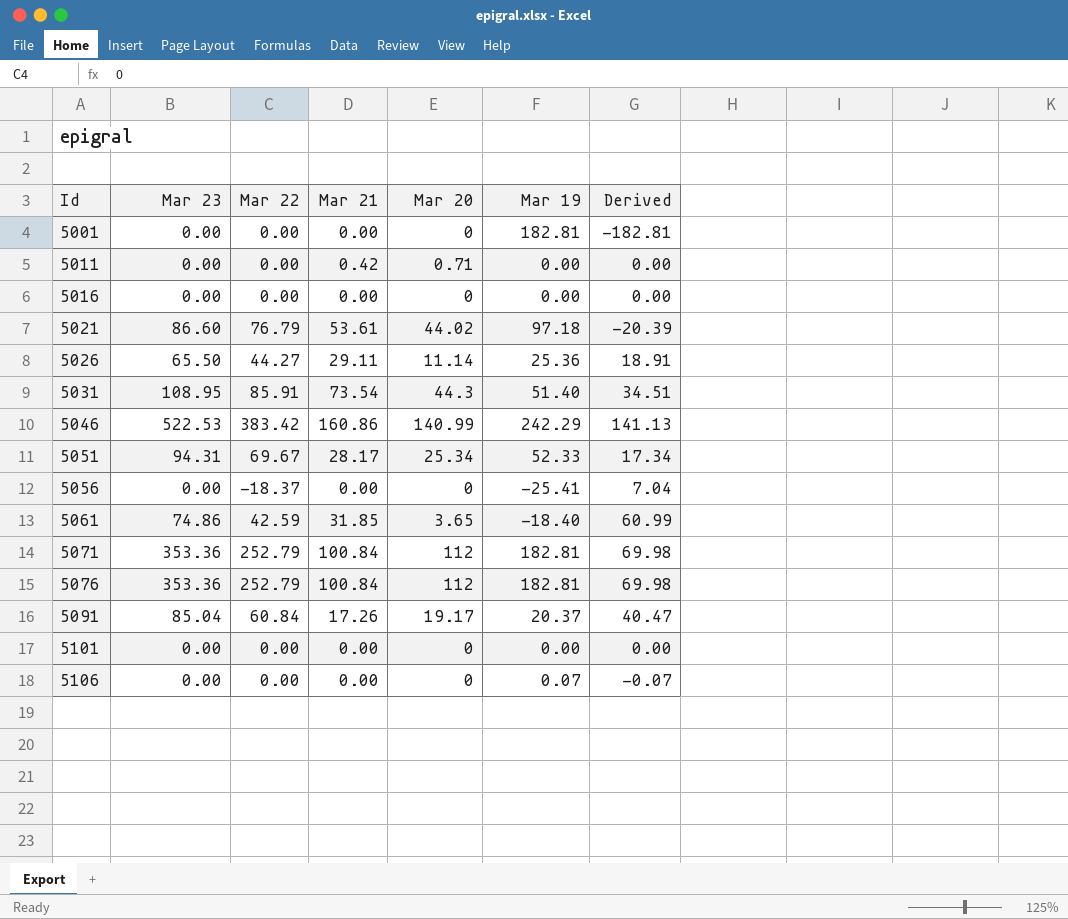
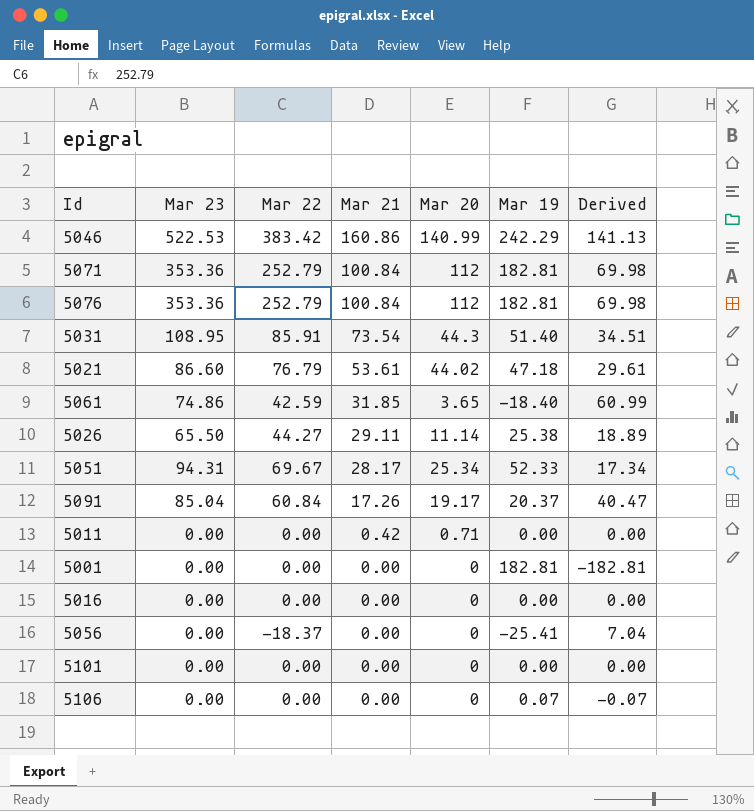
row order: Id ascending -> Mar 21 descending
5021 | Mar 19: 97.18 -> 47.18
5021 | Derived: -20.39 -> 29.61
5026 | Mar 19: 25.36 -> 25.38
5026 | Derived: 18.91 -> 18.89

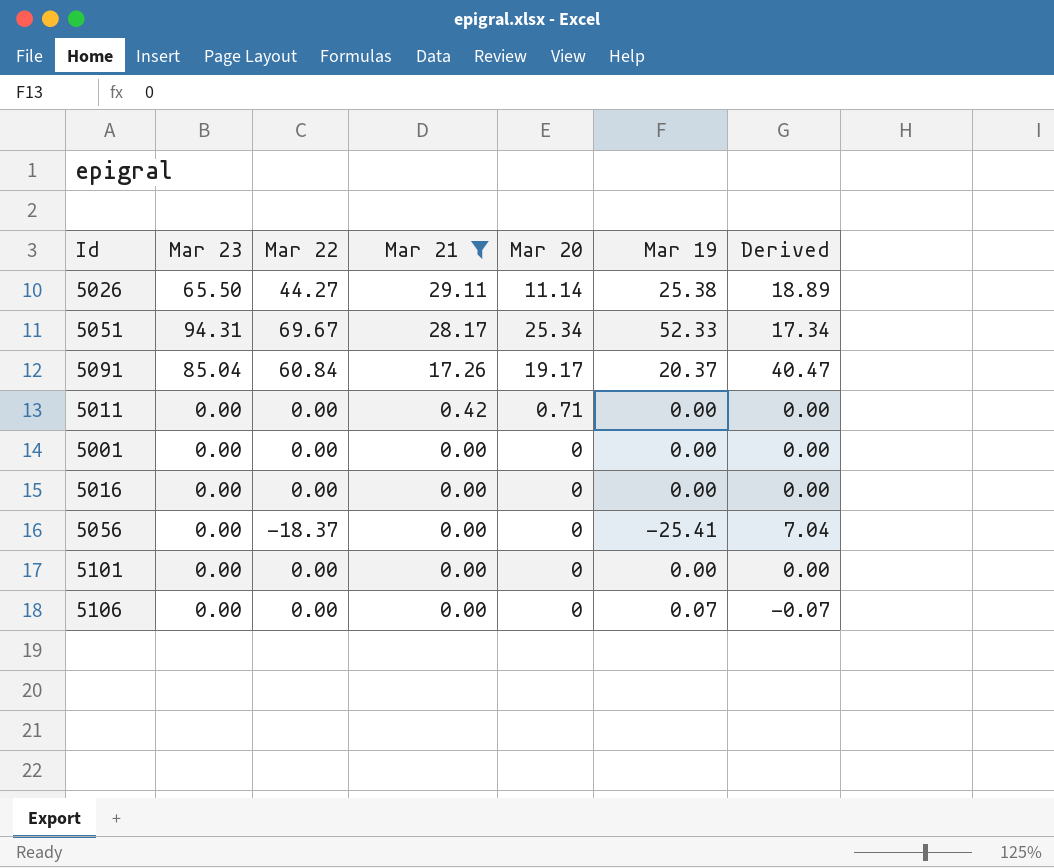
filter: none -> Mar 21 <= 29.11
5001 | Mar 19: 182.81 -> 0.00
5001 | Derived: -182.81 -> 0.00

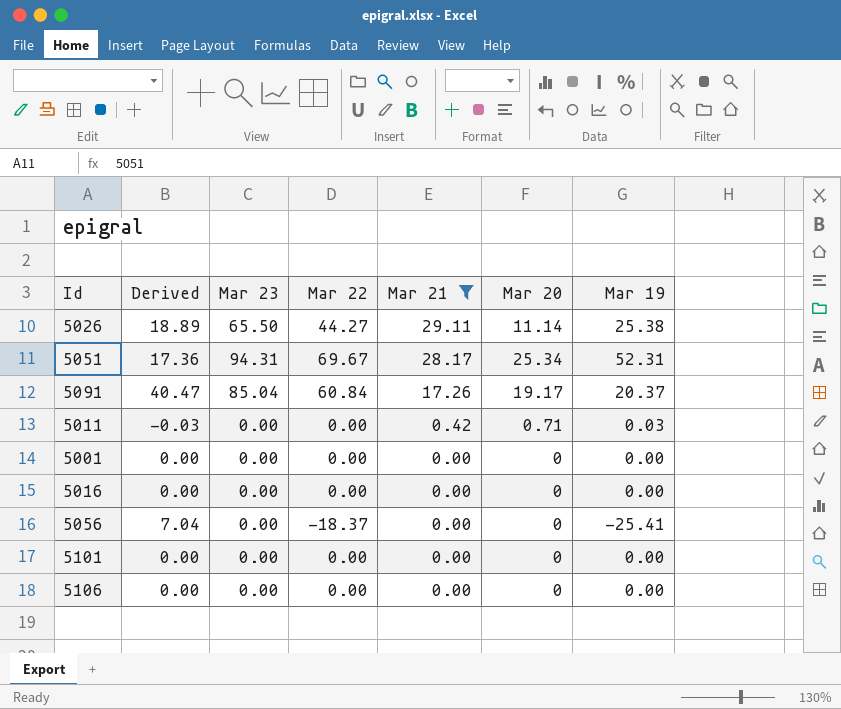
column Derived | position: 7 -> 2
5051 | Derived: 17.34 -> 17.36
5051 | Mar 19: 52.33 -> 52.31
5011 | Derived: 0.00 -> -0.03
5011 | Mar 19: 0.00 -> 0.03
5106 | Derived: -0.07 -> 0.00
5106 | Mar 19: 0.07 -> 0.00

